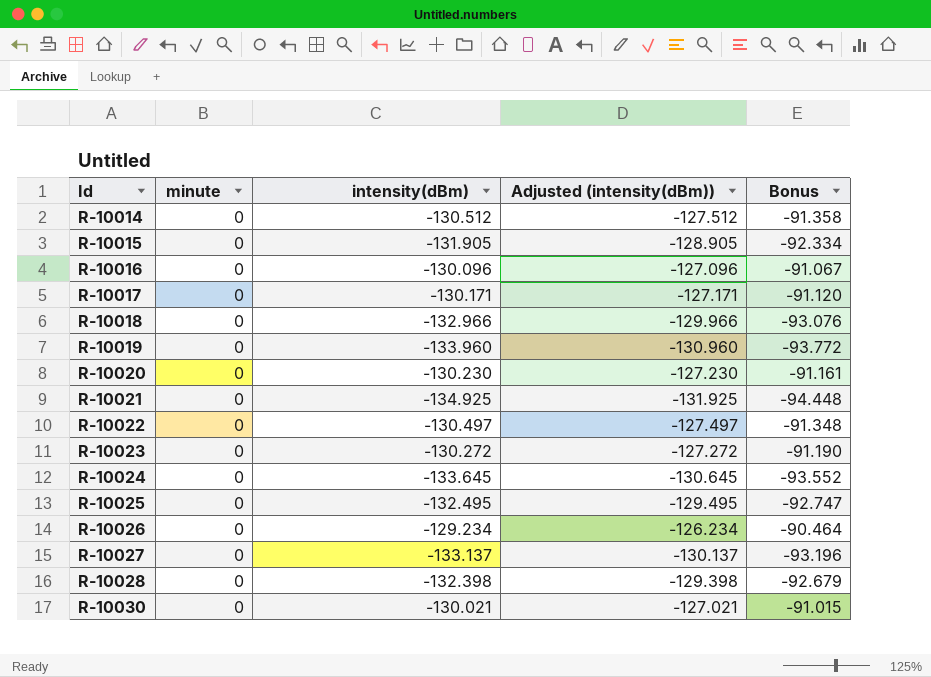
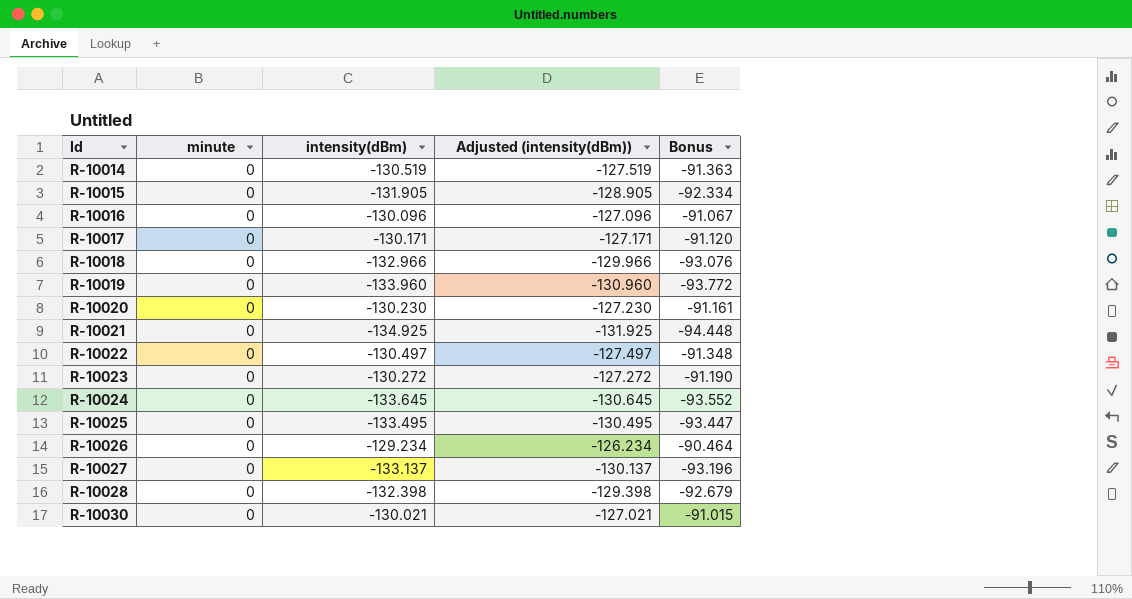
R-10014 | intensity(dBm): -130.512 -> -130.519
R-10014 | Adjusted (intensity(dBm)): -127.512 -> -127.519
R-10014 | Bonus: -91.358 -> -91.363
R-10025 | intensity(dBm): -132.495 -> -133.495
R-10025 | Adjusted (intensity(dBm)): -129.495 -> -130.495
R-10025 | Bonus: -92.747 -> -93.447

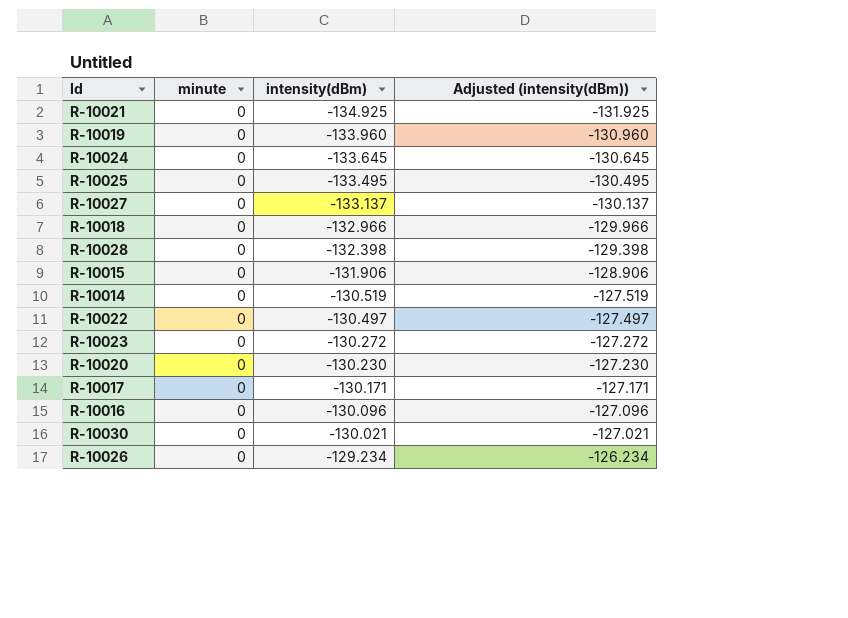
row order: Id ascending -> intensity(dBm) ascending
column Bonus | formula: [intensity(dBm)] * 0.7 -> none
R-10015 | intensity(dBm): -131.905 -> -131.906
R-10015 | Adjusted (intensity(dBm)): -128.905 -> -128.906

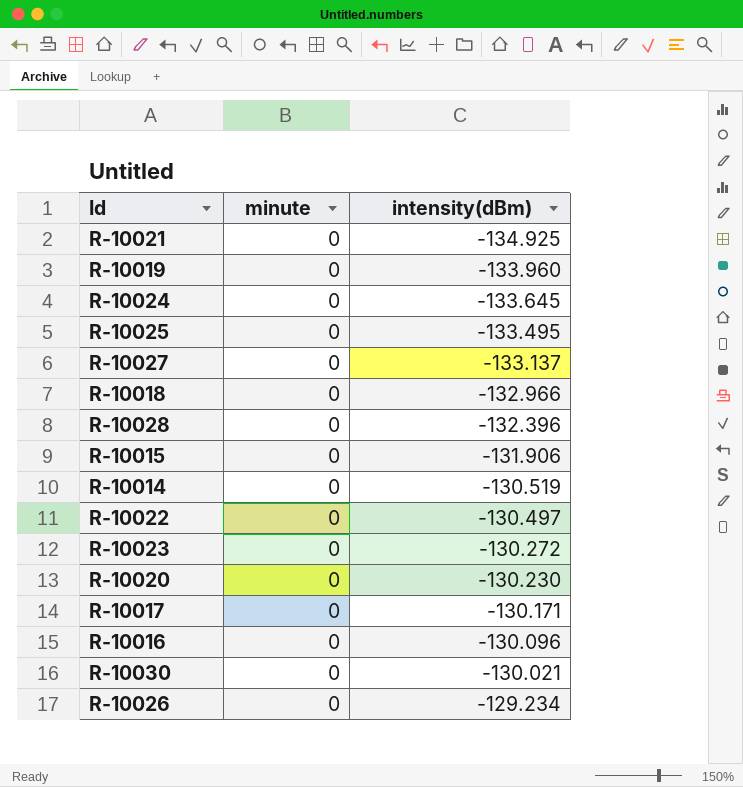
column Adjusted (intensity(dBm)) | formula: [intensity(dBm)] + 3 -> none
R-10028 | intensity(dBm): -132.398 -> -132.396

